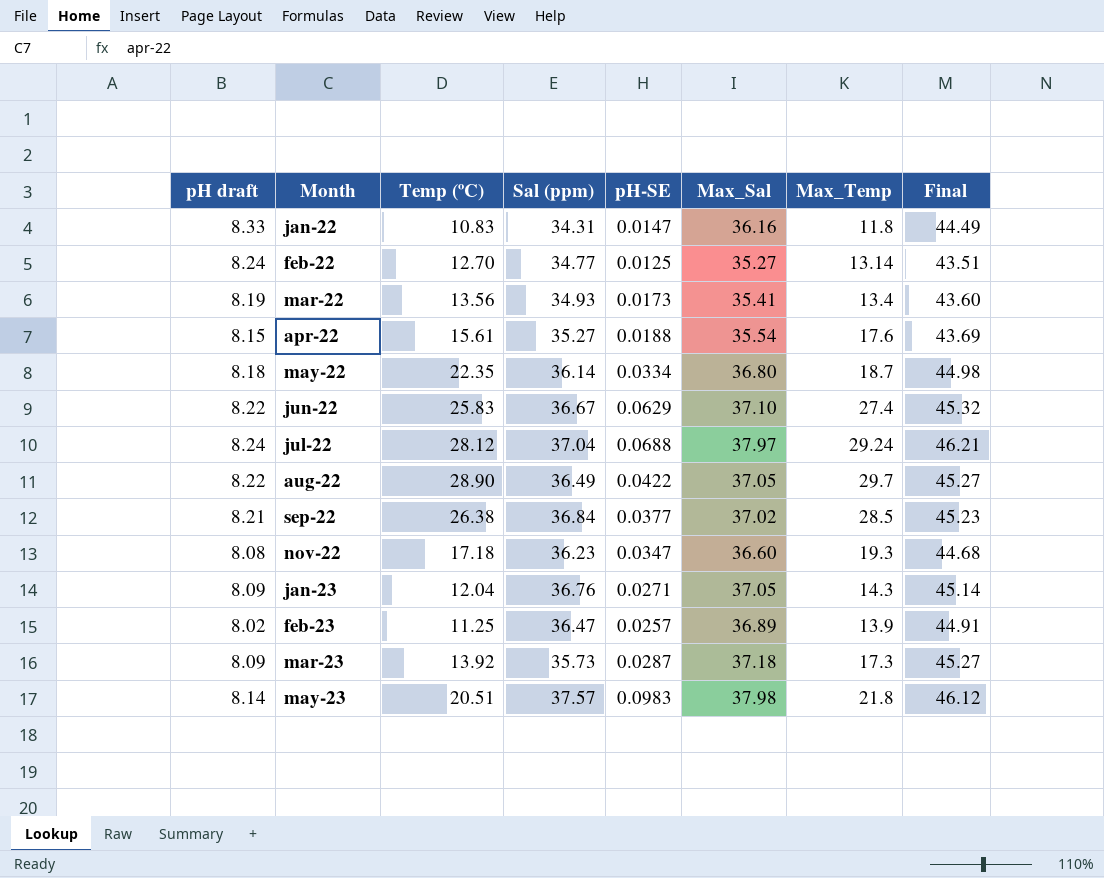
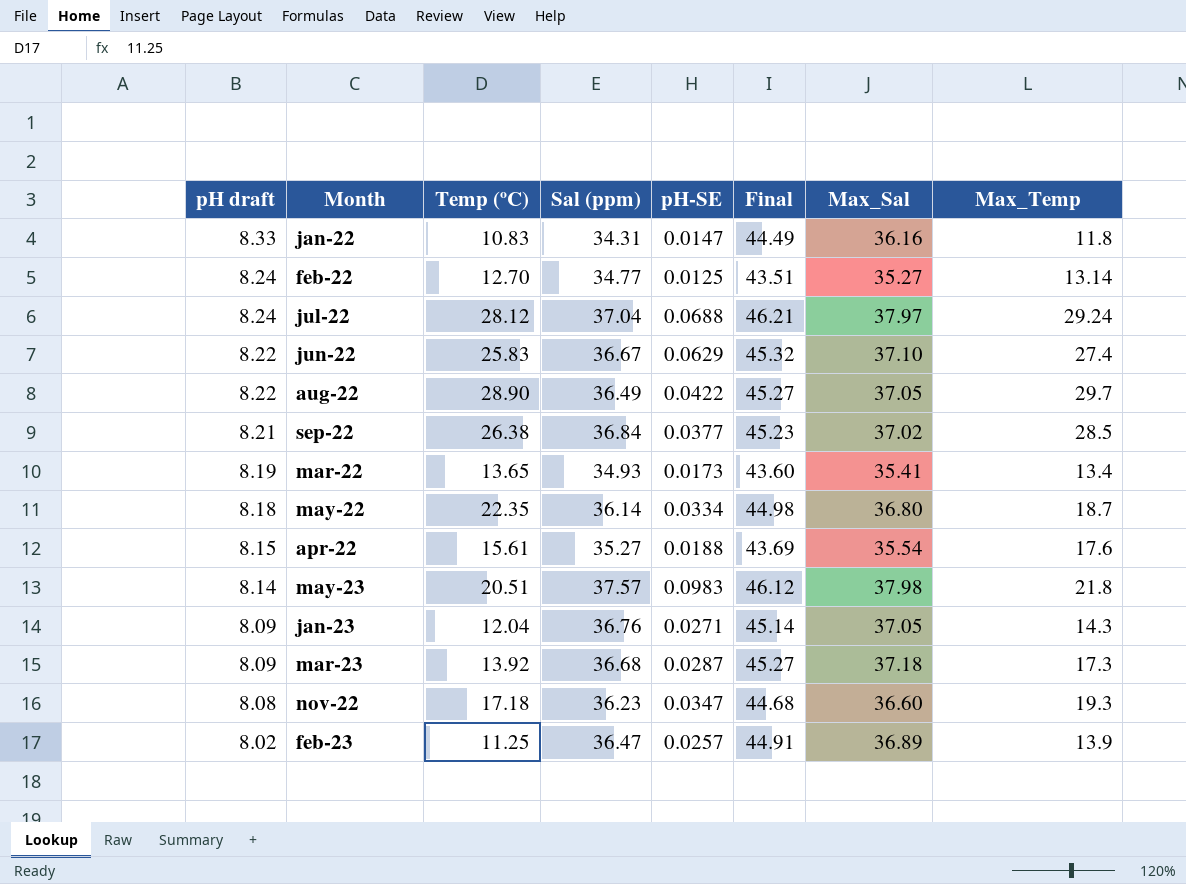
row order: Month ascending -> pH draft descending
column Final | position: 8 -> 6
mar-22 | Temp (ºC): 13.56 -> 13.65
mar-23 | Sal (ppm): 35.73 -> 36.68

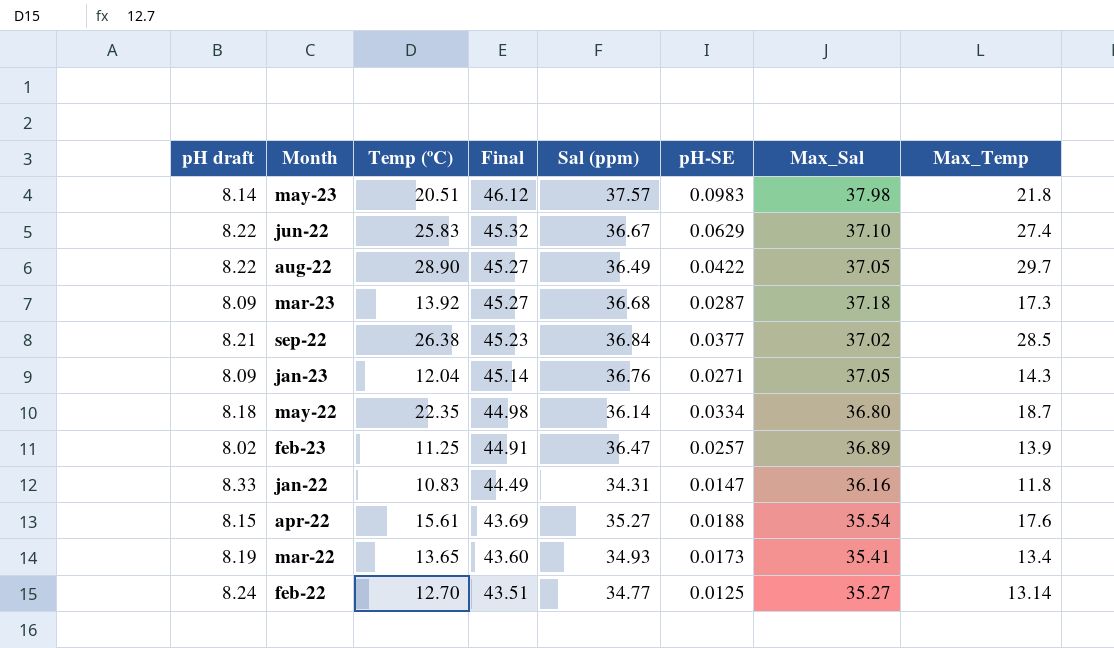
row order: pH draft descending -> Final descending
column Final | position: 6 -> 4
row jul-22: 8.24 | 28.12 | 37.04 | 0.0688 | 46.21 | 37.97 | 29.24 -> none
row nov-22: 8.08 | 17.18 | 36.23 | 0.0347 | 44.68 | 36.60 | 19.3 -> none

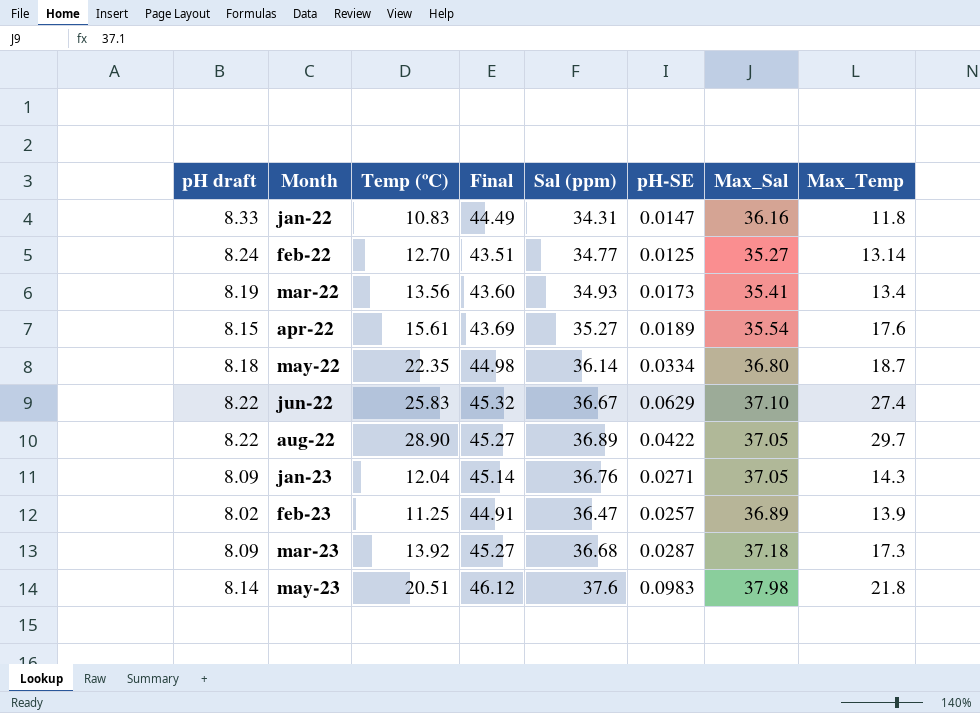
row order: Final descending -> Month ascending
row sep-22: 8.21 | 26.38 | 45.23 | 36.84 | 0.0377 | 37.02 | 28.5 -> none
mar-22 | Temp (ºC): 13.65 -> 13.56
apr-22 | pH-SE: 0.0188 -> 0.0189
aug-22 | Sal (ppm): 36.49 -> 36.89
may-23 | Sal (ppm): 37.57 -> 37.6

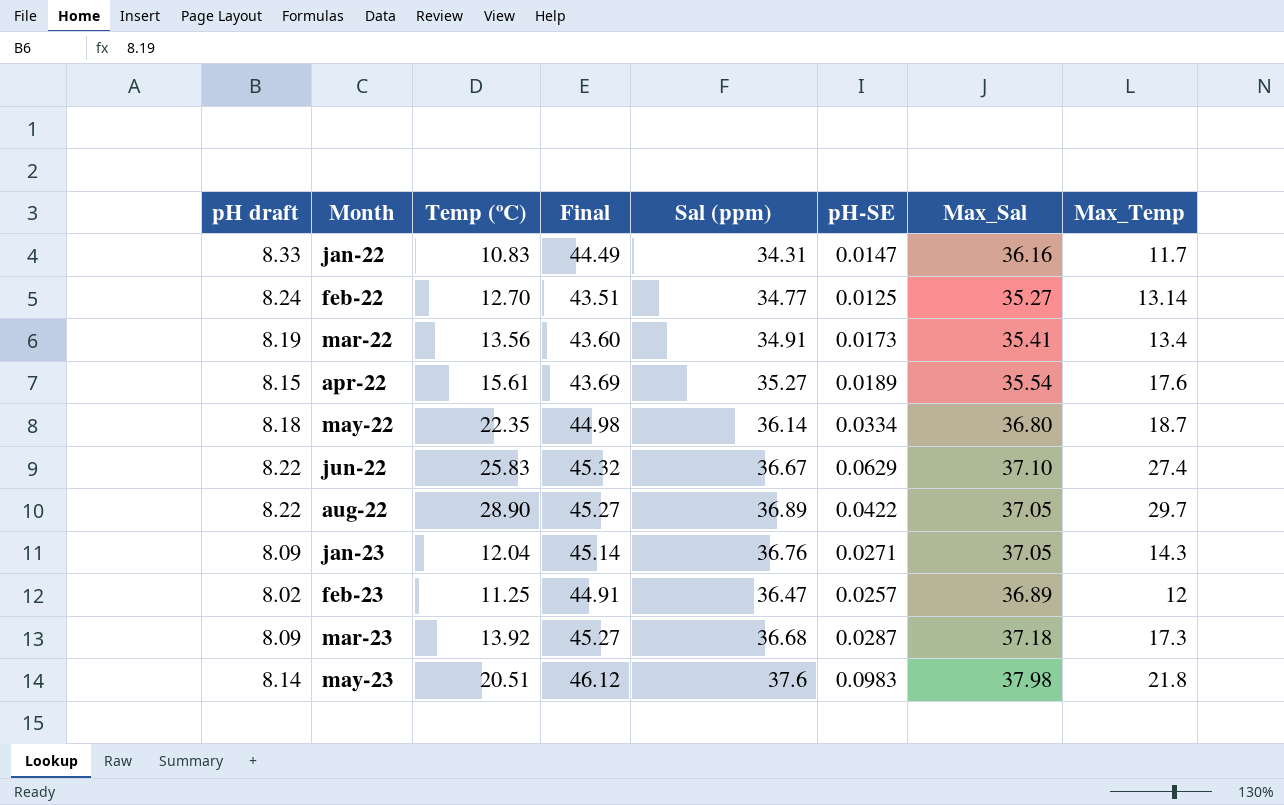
jan-22 | Max_Temp: 11.8 -> 11.7
mar-22 | Sal (ppm): 34.93 -> 34.91
feb-23 | Max_Temp: 13.9 -> 12

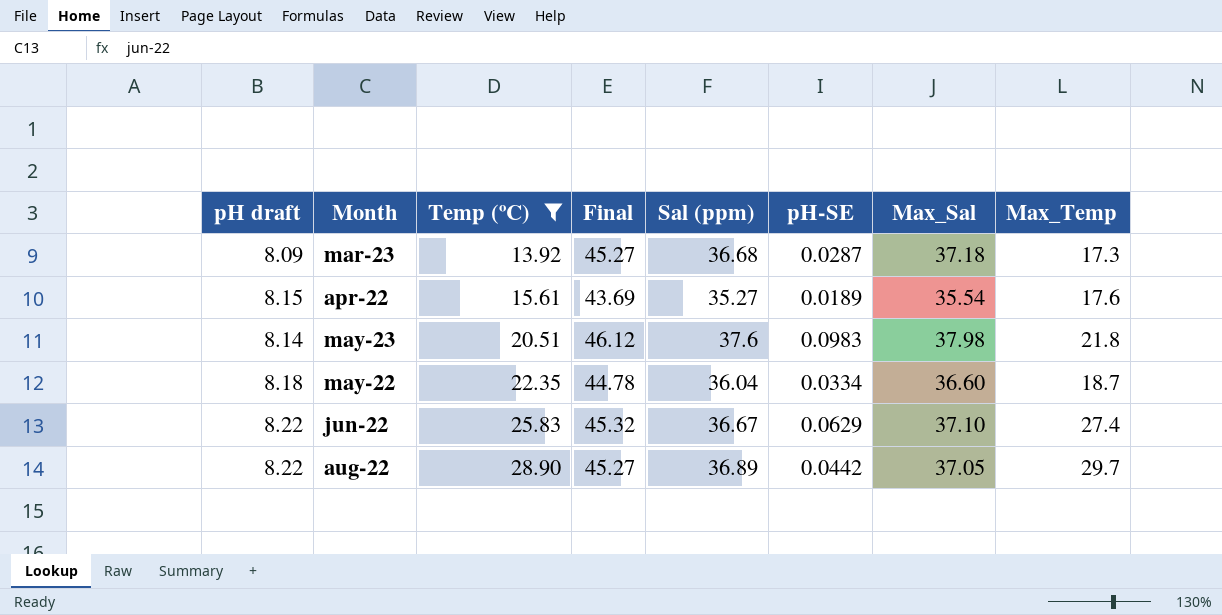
filter: none -> Temp (ºC) >= 13.92
row order: Month ascending -> Temp (ºC) ascending
may-22 | Final: 44.98 -> 44.78
may-22 | Sal (ppm): 36.14 -> 36.04
may-22 | Max_Sal: 36.80 -> 36.60
aug-22 | pH-SE: 0.0422 -> 0.0442

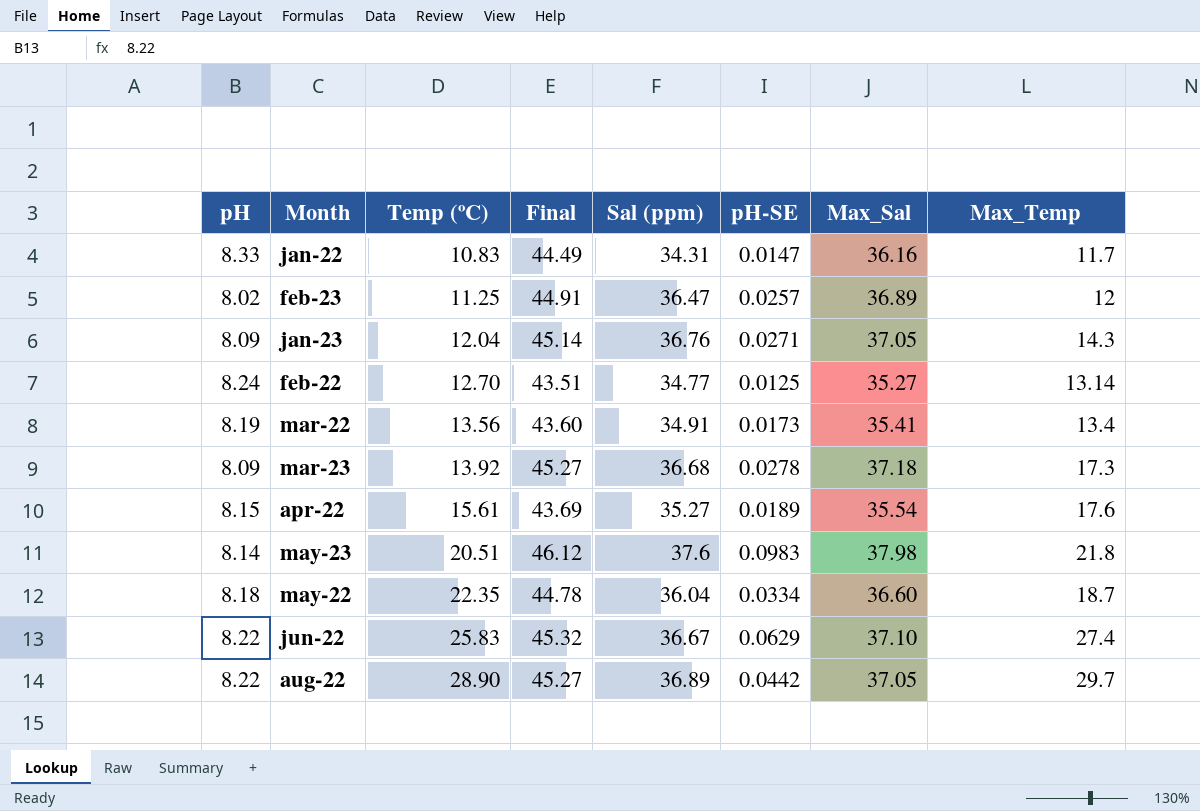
filter: Temp (ºC) >= 13.92 -> none
column name: pH draft -> pH
mar-23 | pH-SE: 0.0287 -> 0.0278

